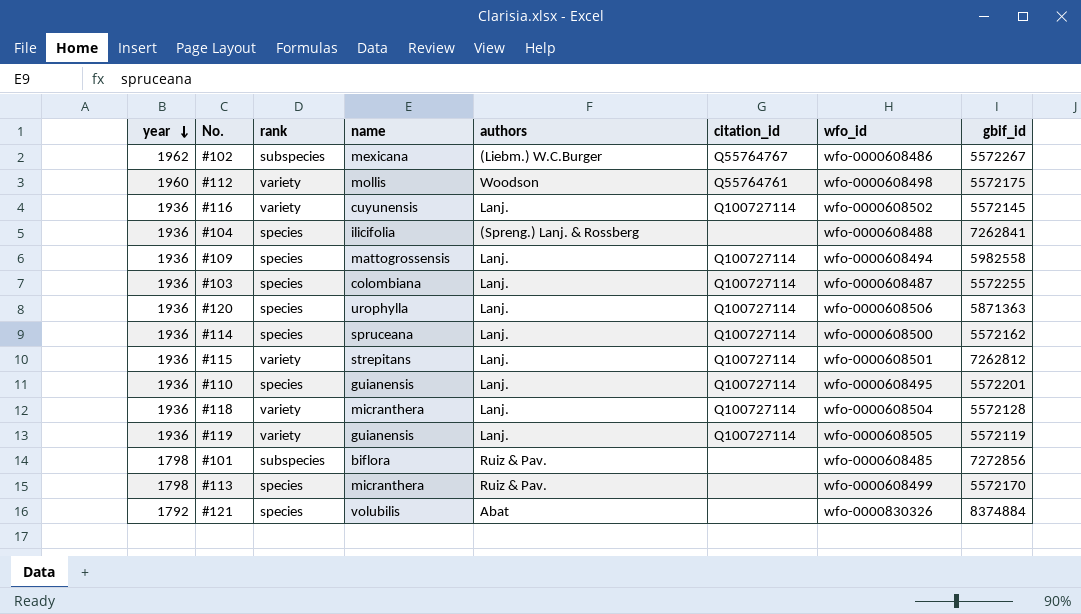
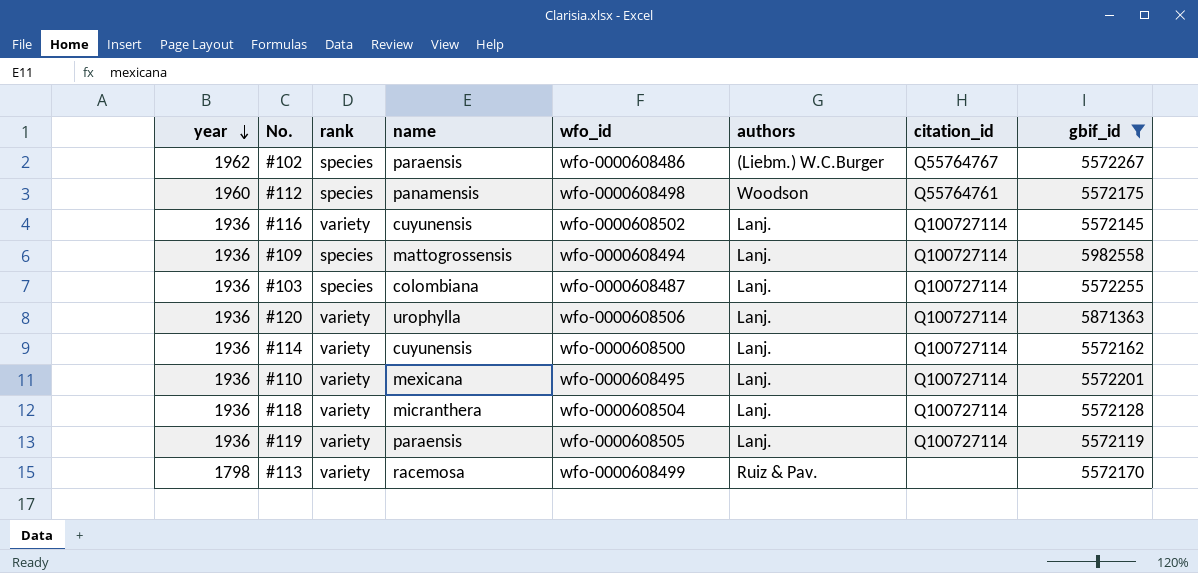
filter: none -> gbif_id <= 5982558
column wfo_id | position: 7 -> 5
#102 | rank: subspecies -> species
#102 | name: mexicana -> paraensis
#112 | rank: variety -> species
#112 | name: mollis -> panamensis
#120 | rank: species -> variety
#114 | rank: species -> variety
#114 | name: spruceana -> cuyunensis
#110 | rank: species -> variety
#110 | name: guianensis -> mexicana
#119 | name: guianensis -> paraensis
#113 | rank: species -> variety
#113 | name: micranthera -> racemosa

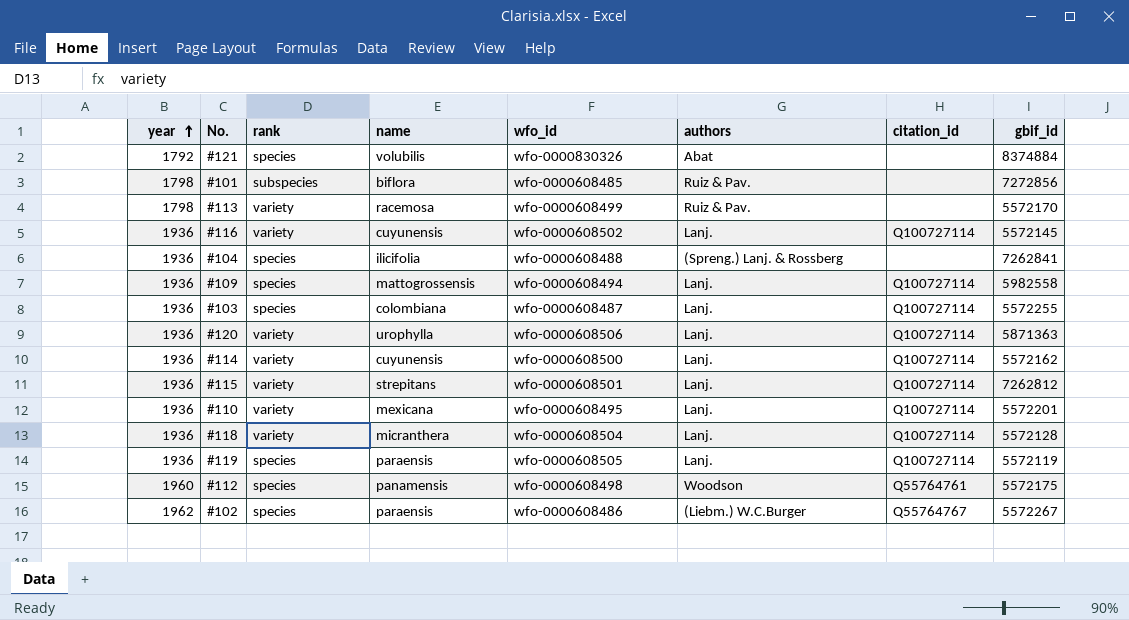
filter: gbif_id <= 5982558 -> none
row order: year descending -> year ascending
#119 | rank: variety -> species

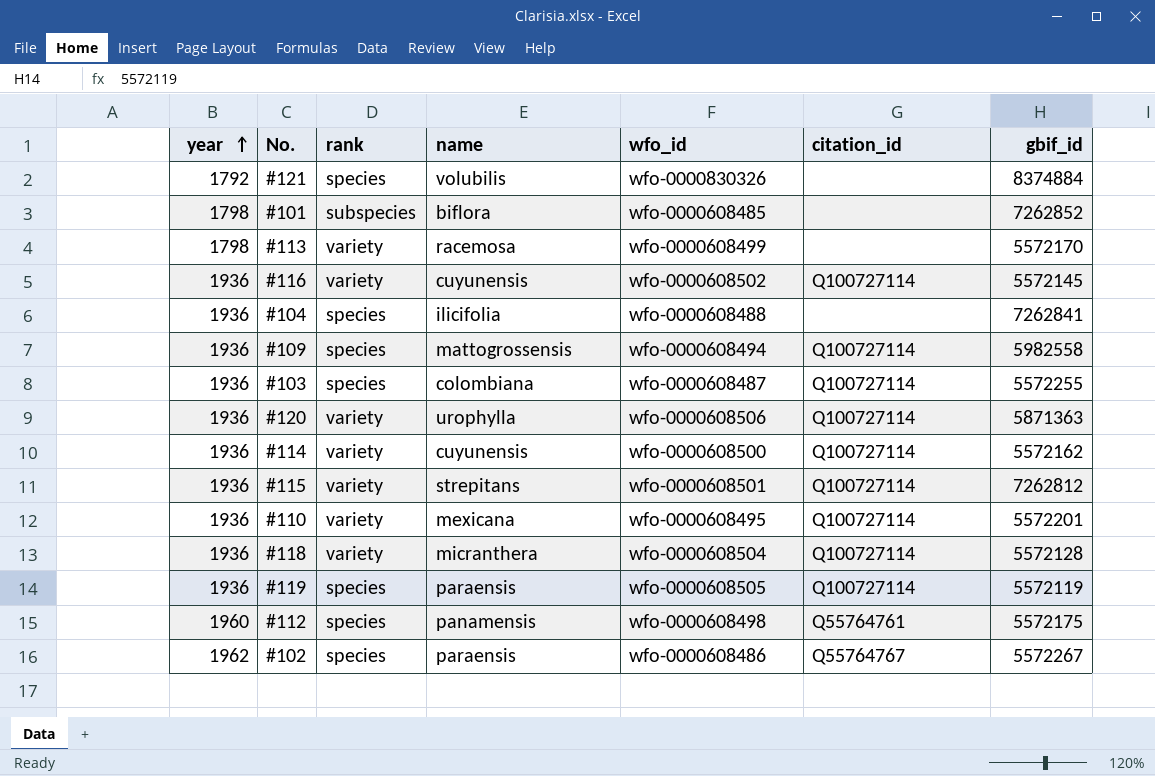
column authors | position: 6 -> none
#101 | gbif_id: 7272856 -> 7262852

